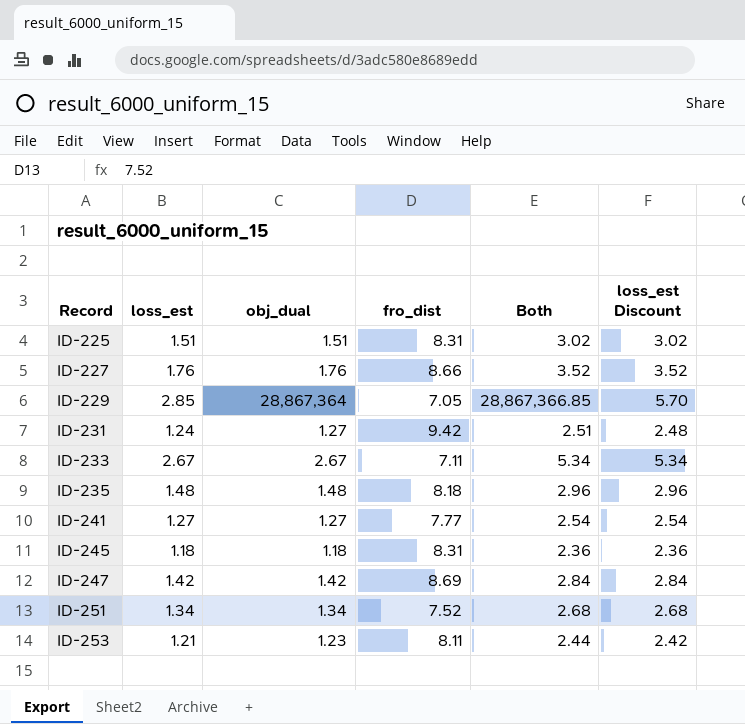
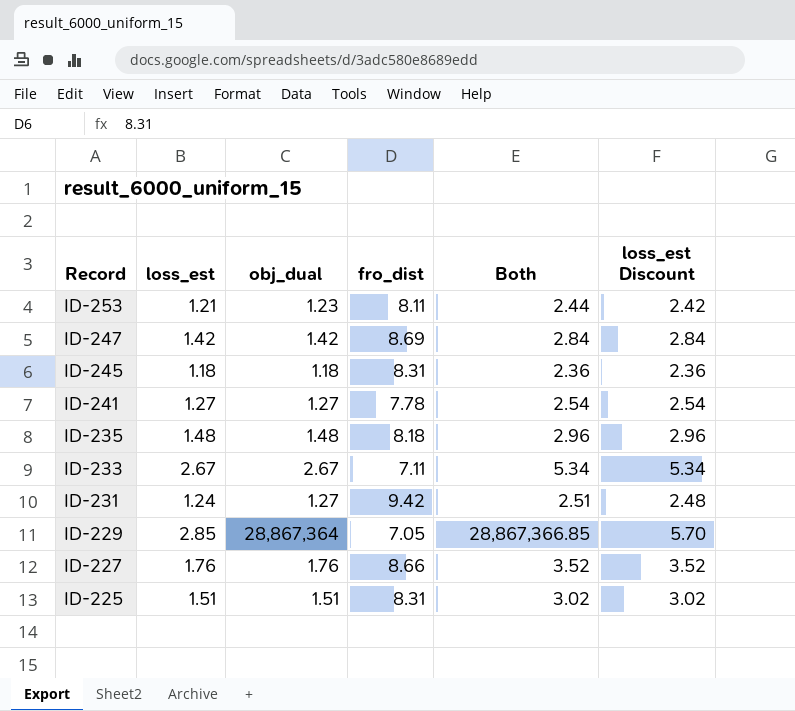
row order: Record ascending -> Record descending
row ID-251: 1.34 | 1.34 | 7.52 | 2.68 | 2.68 -> none
ID-241 | fro_dist: 7.77 -> 7.78

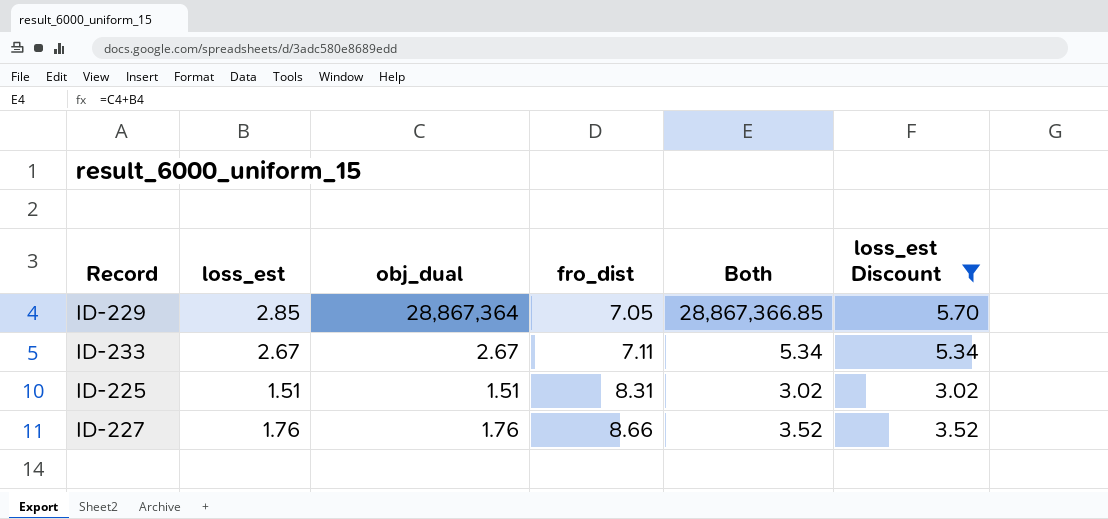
filter: none -> loss_est Discount >= 3.02
row order: Record descending -> fro_dist ascending

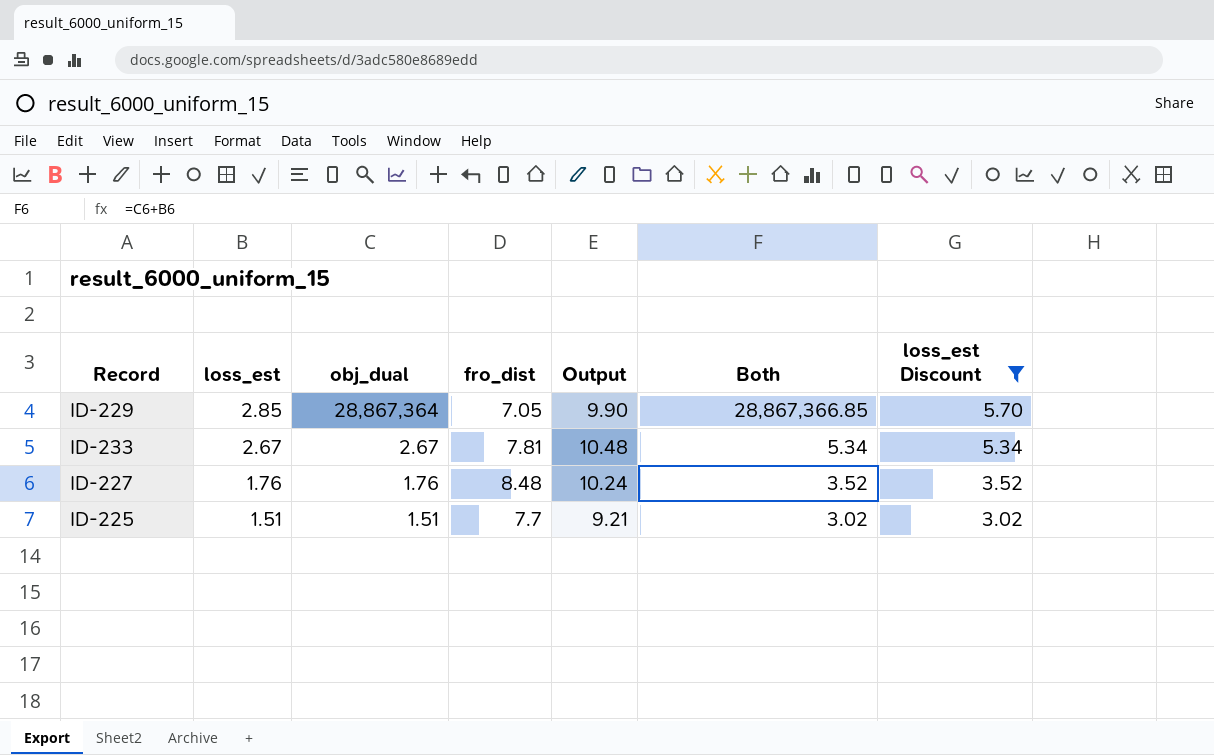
row order: fro_dist ascending -> loss_est descending
column Output | formula: none -> [loss_est] + [fro_dist]
ID-233 | fro_dist: 7.11 -> 7.81
ID-227 | fro_dist: 8.66 -> 8.48
ID-225 | fro_dist: 8.31 -> 7.7

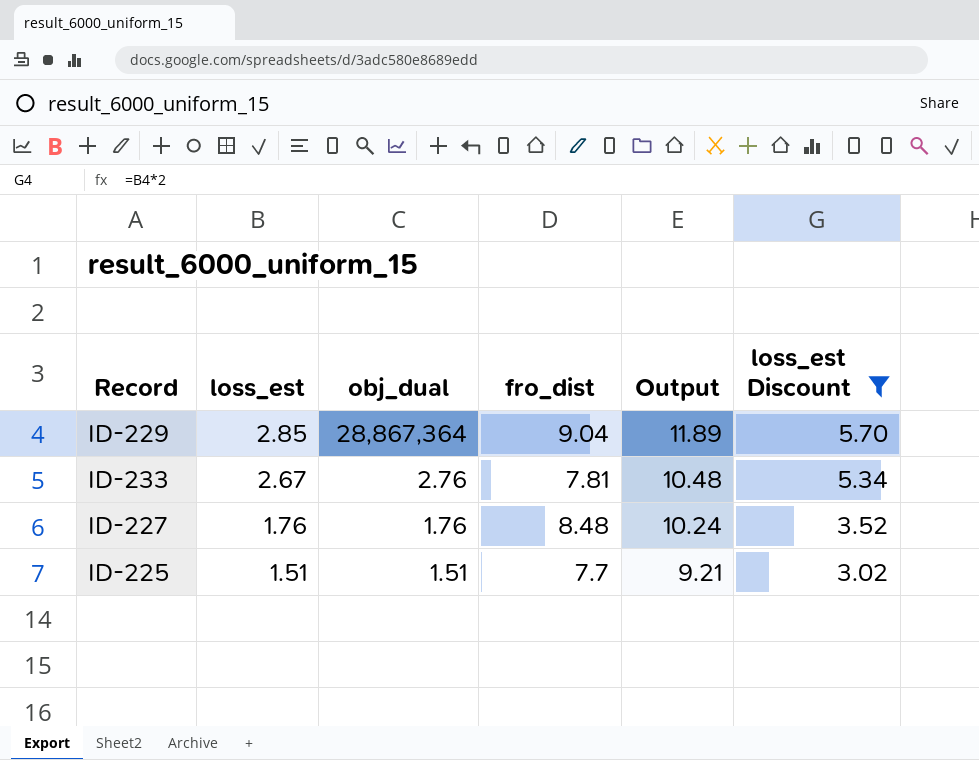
column Both | formula: [loss_est] + [obj_dual] -> none
ID-229 | fro_dist: 7.05 -> 9.04
ID-229 | Output: 9.90 -> 11.89
ID-233 | obj_dual: 2.67 -> 2.76

